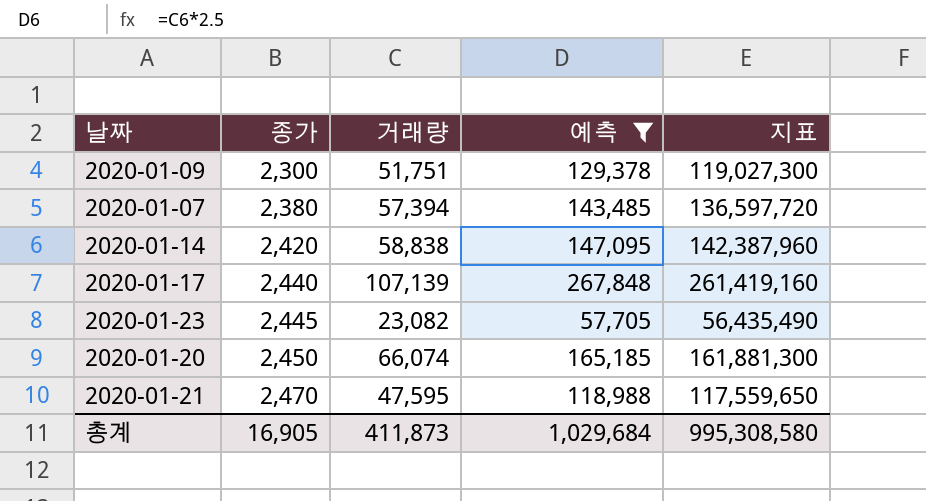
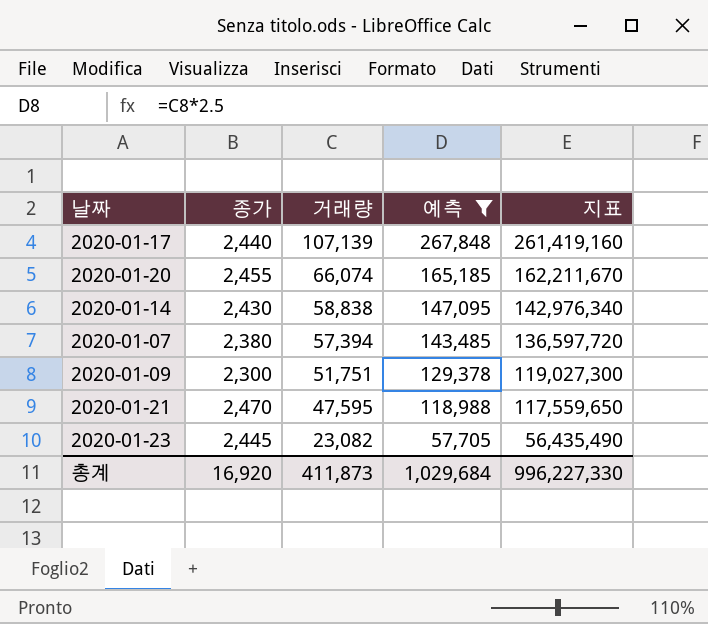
row order: 종가 ascending -> 거래량 descending
2020-01-20 | 종가: 2,450 -> 2,455
2020-01-20 | 지표: 161,881,300 -> 162,211,670
2020-01-14 | 종가: 2,420 -> 2,430
2020-01-14 | 지표: 142,387,960 -> 142,976,340
총계 | 종가: 16,905 -> 16,920
총계 | 지표: 995,308,580 -> 996,227,330

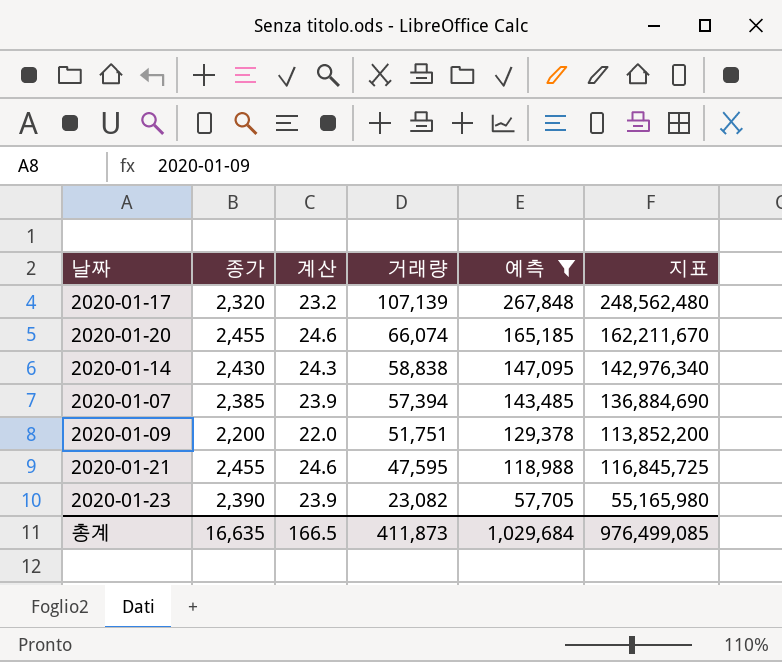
column 계산 | formula: none -> [종가] * 0.01
2020-01-17 | 종가: 2,440 -> 2,320
2020-01-17 | 지표: 261,419,160 -> 248,562,480
2020-01-07 | 종가: 2,380 -> 2,385
2020-01-07 | 지표: 136,597,720 -> 136,884,690
2020-01-09 | 종가: 2,300 -> 2,200
2020-01-09 | 지표: 119,027,300 -> 113,852,200
2020-01-21 | 종가: 2,470 -> 2,455
2020-01-21 | 지표: 117,559,650 -> 116,845,725
2020-01-23 | 종가: 2,445 -> 2,390
2020-01-23 | 지표: 56,435,490 -> 55,165,980
총계 | 종가: 16,920 -> 16,635
총계 | 지표: 996,227,330 -> 976,499,085

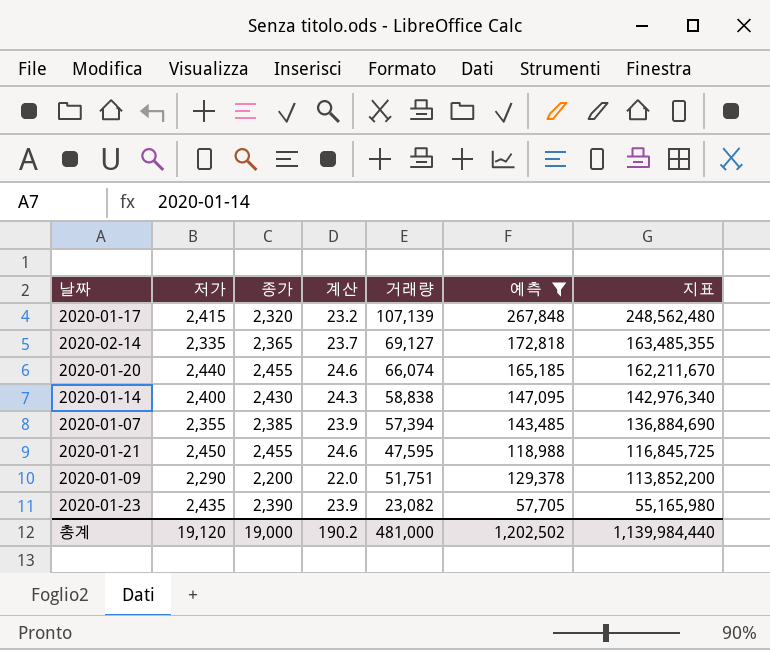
row order: 거래량 descending -> 지표 descending
column 저가 | position: none -> 2
row 2020-02-14: none -> 2,335 | 2,365 | 23.7 | 69,127 | 172,818 | 163,485,355
총계 | 종가: 16,635 -> 19,000
총계 | 계산: 166.5 -> 190.2
총계 | 거래량: 411,873 -> 481,000
총계 | 예측: 1,029,684 -> 1,202,502
총계 | 지표: 976,499,085 -> 1,139,984,440

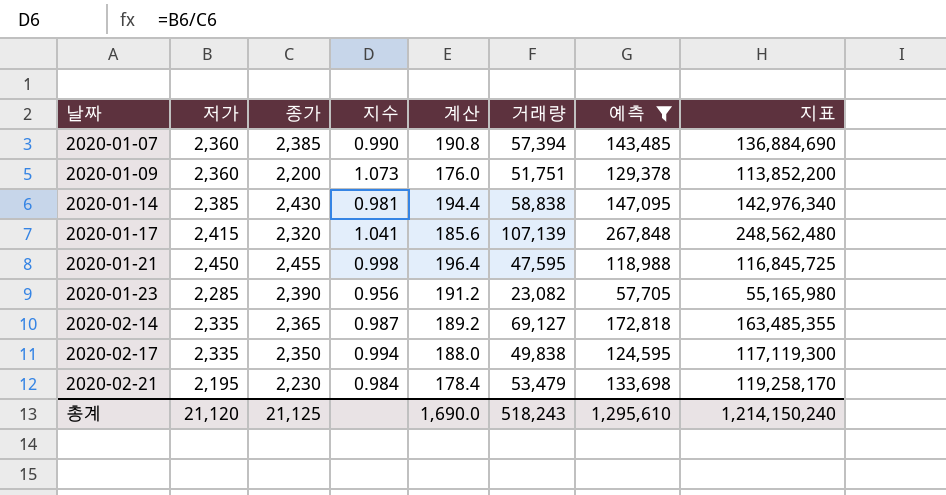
row order: 지표 descending -> 날짜 ascending
column 지수 | formula: none -> [저가] / [종가]
column 계산 | formula: [종가] * 0.01 -> [종가] * 0.08
row 2020-01-20: 2,440 | 2,455 | 24.6 | 66,074 | 165,185 | 162,211,670 -> none
2020-01-07 | 저가: 2,355 -> 2,360
2020-01-09 | 저가: 2,290 -> 2,360
2020-01-14 | 저가: 2,400 -> 2,385
2020-01-23 | 저가: 2,435 -> 2,285
row 2020-02-17: none -> 2,335 | 2,350 | 0.994 | 188.0 | 49,838 | 124,595 | 117,119,300
row 2020-02-21: none -> 2,195 | 2,230 | 0.984 | 178.4 | 53,479 | 133,698 | 119,258,170
총계 | 저가: 19,120 -> 21,120
총계 | 종가: 19,000 -> 21,125
총계 | 계산: 190.2 -> 1,690.0
총계 | 거래량: 481,000 -> 518,243
총계 | 예측: 1,202,502 -> 1,295,610
총계 | 지표: 1,139,984,440 -> 1,214,150,240

